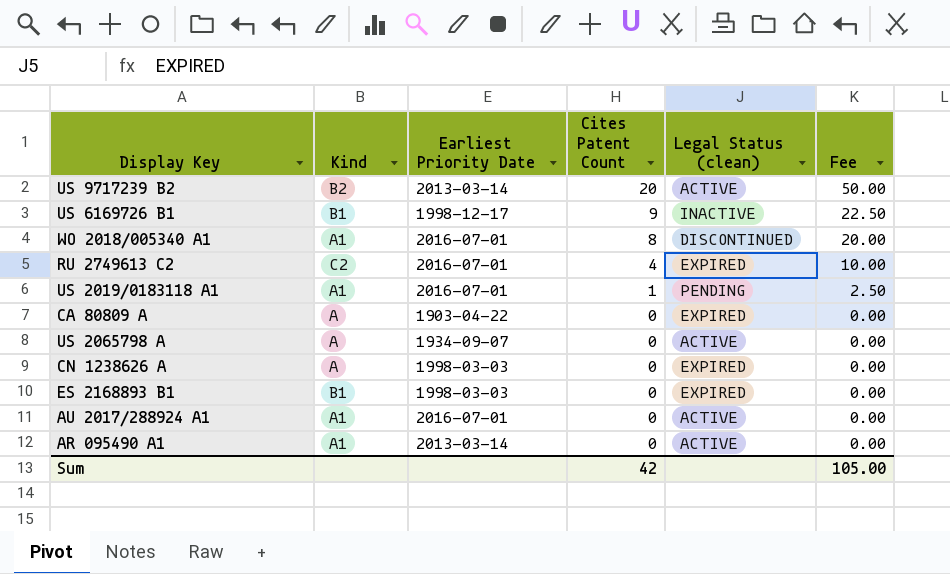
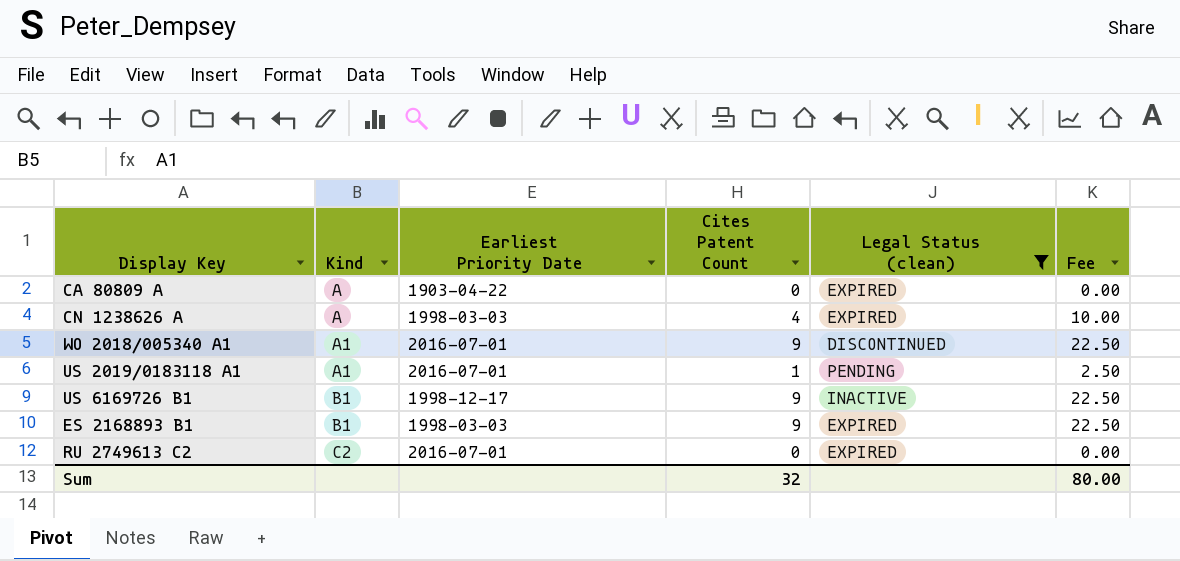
filter: none -> Legal Status (clean) != ACTIVE
row order: Cites Patent Count descending -> Kind ascending
CN 1238626 A | Cites Patent Count: 0 -> 4
CN 1238626 A | Fee: 0.00 -> 10.00
WO 2018/005340 A1 | Cites Patent Count: 8 -> 9
WO 2018/005340 A1 | Fee: 20.00 -> 22.50
ES 2168893 B1 | Cites Patent Count: 0 -> 9
ES 2168893 B1 | Fee: 0.00 -> 22.50
RU 2749613 C2 | Cites Patent Count: 4 -> 0
RU 2749613 C2 | Fee: 10.00 -> 0.00
Sum | Cites Patent Count: 42 -> 32
Sum | Fee: 105.00 -> 80.00

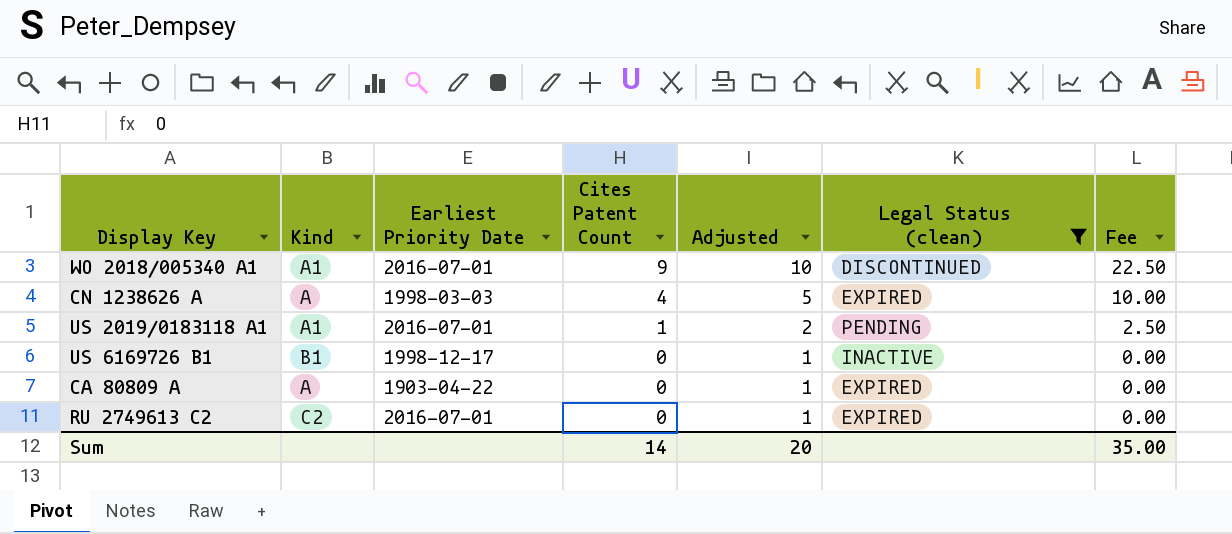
row order: Kind ascending -> Cites Patent Count descending
column Adjusted | formula: none -> [Cites Patent Count] + 1
row ES 2168893 B1: B1 | 1998-03-03 | 9 | EXPIRED | 22.50 -> none
US 6169726 B1 | Cites Patent Count: 9 -> 0
US 6169726 B1 | Fee: 22.50 -> 0.00
Sum | Cites Patent Count: 32 -> 14
Sum | Fee: 80.00 -> 35.00

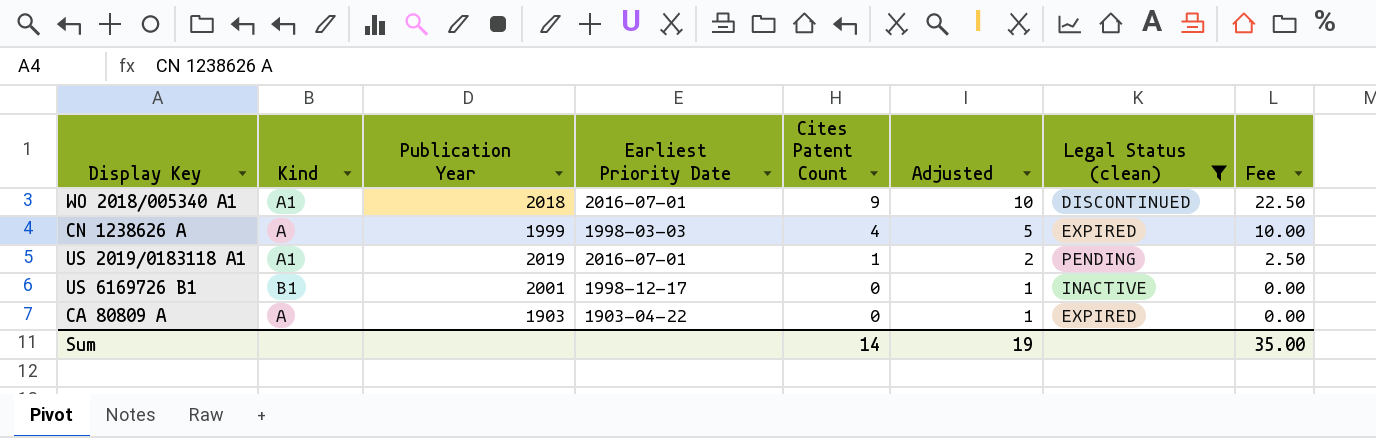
column Publication Year | position: none -> 3
row RU 2749613 C2: C2 | 2016-07-01 | 0 | 1 | EXPIRED | 0.00 -> none
Sum | Adjusted: 20 -> 19

